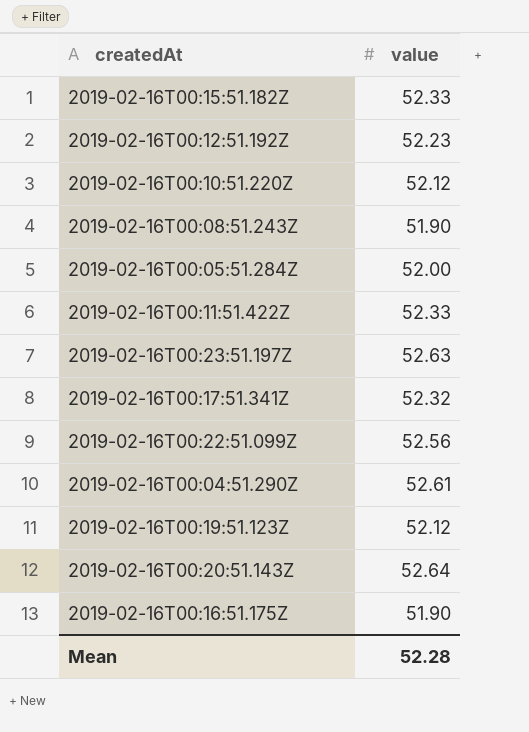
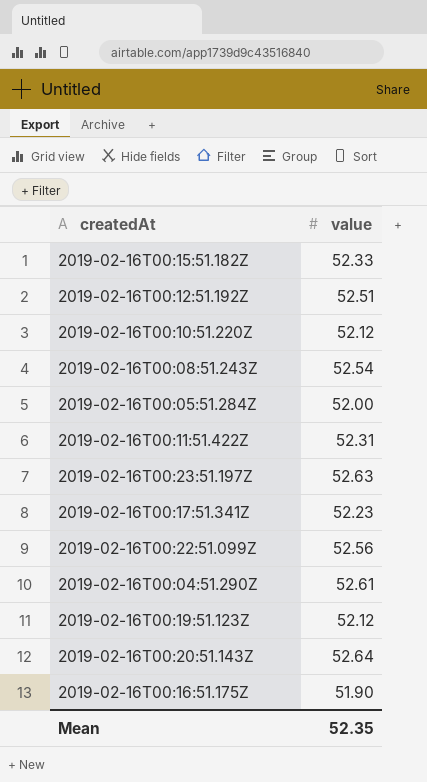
2019-02-16T00:12:51.192Z | value: 52.23 -> 52.51
2019-02-16T00:08:51.243Z | value: 51.90 -> 52.54
2019-02-16T00:11:51.422Z | value: 52.33 -> 52.31
2019-02-16T00:17:51.341Z | value: 52.32 -> 52.23
Mean | value: 52.28 -> 52.35

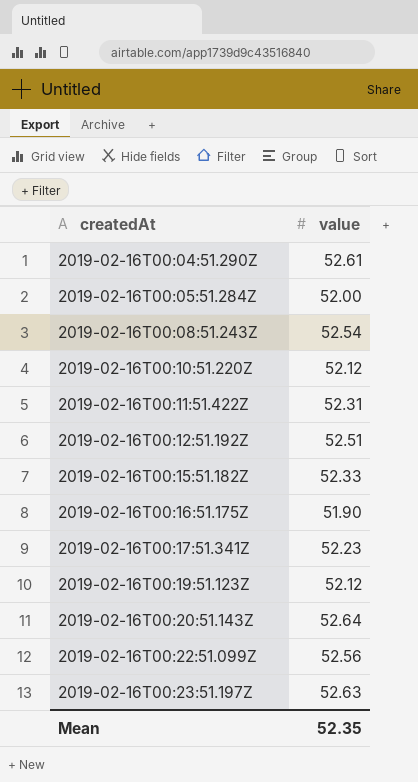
row order: none -> createdAt ascending

